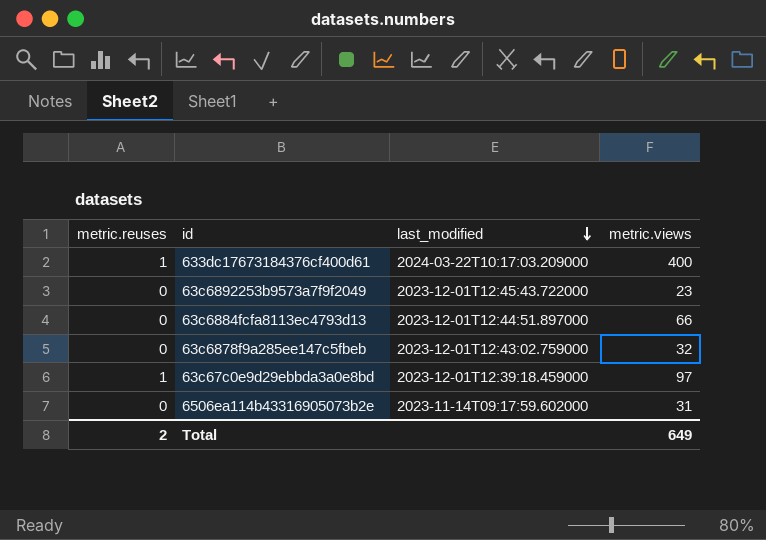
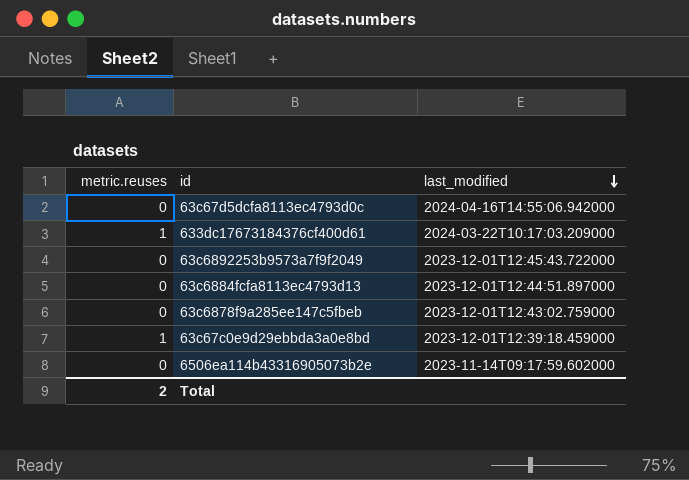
column metric.views | position: 4 -> none
row 63c67d5dcfa8113ec4793d0c: none -> 0 | 2024-04-16T14:55:06.942000

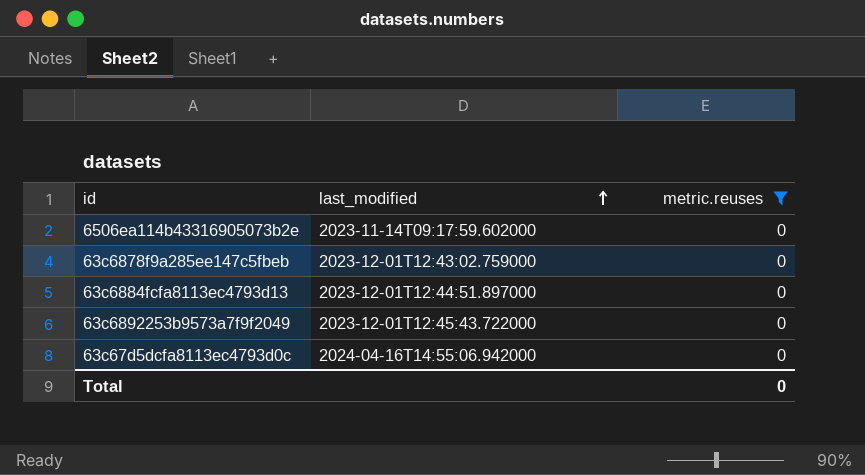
filter: none -> metric.reuses = 0
row order: last_modified descending -> last_modified ascending
column metric.reuses | position: 1 -> 3
Total | metric.reuses: 2 -> 0

